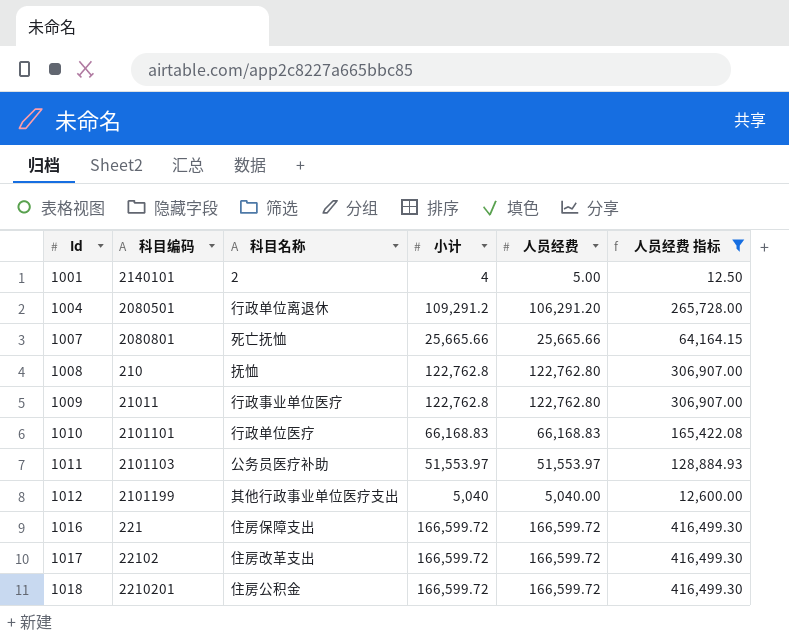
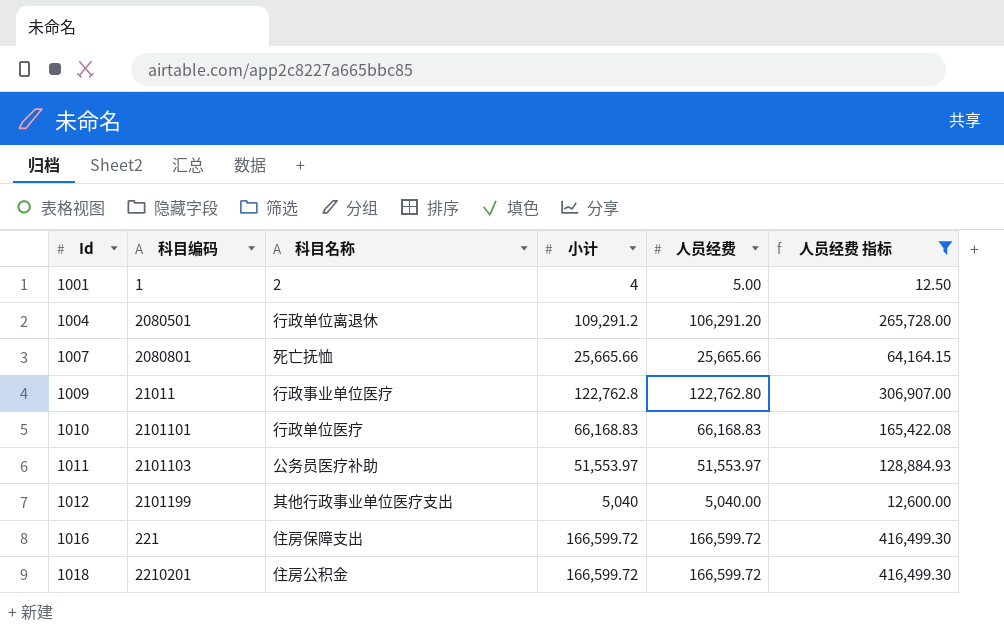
row 1008: 210 | 抚恤 | 122,762.8 | 122,762.80 | 306,907.00 -> none
row 1017: 22102 | 住房改革支出 | 166,599.72 | 166,599.72 | 416,499.30 -> none
1001 | 科目编码: 2140101 -> 1

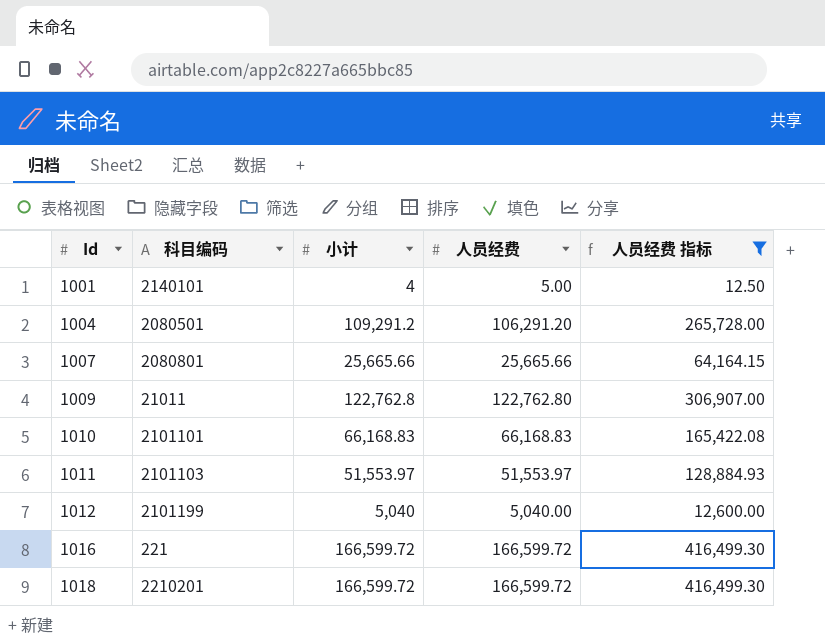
column 科目名称 | position: 3 -> none
1001 | 科目编码: 1 -> 2140101

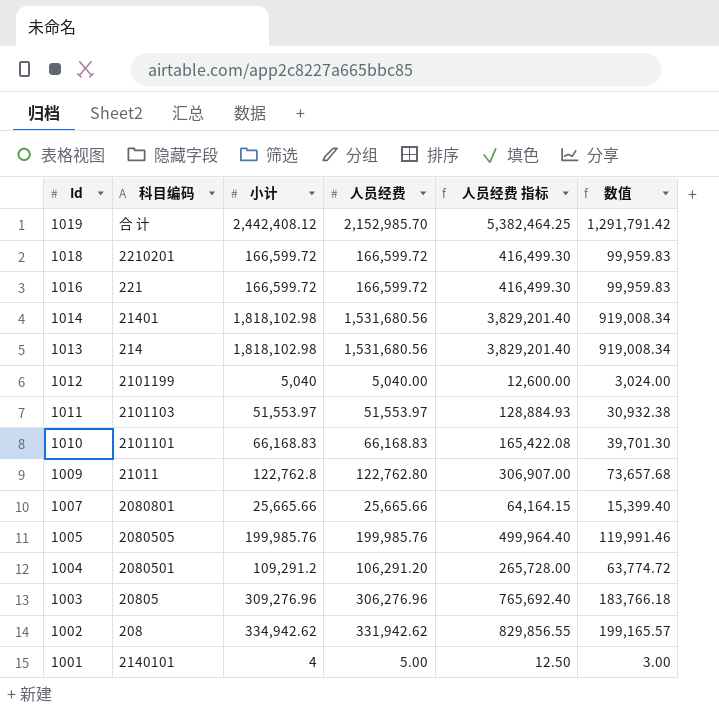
filter: 人员经费 指标 <= 416,499.30 -> none
row order: Id ascending -> Id descending
column 数值 | formula: none -> [人员经费] * 0.6

